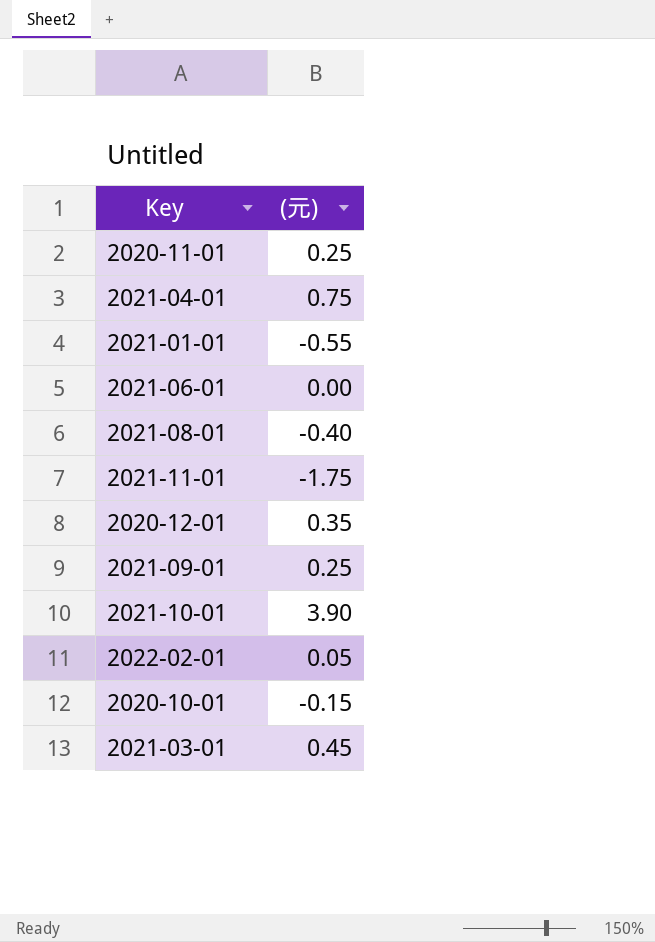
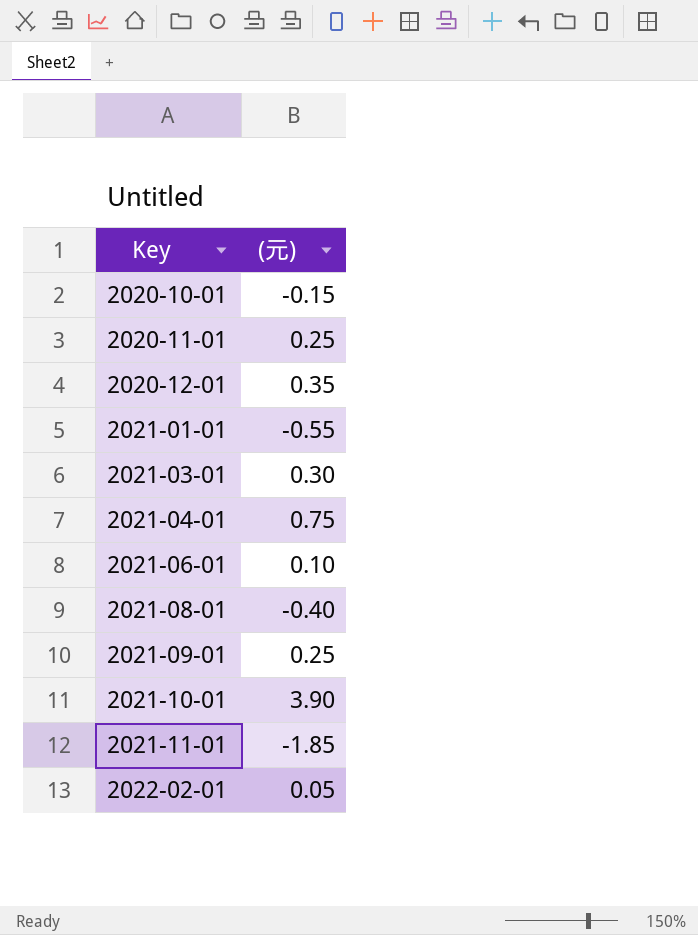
row order: none -> Key ascending
2021-03-01 | (元): 0.45 -> 0.30
2021-06-01 | (元): 0.00 -> 0.10
2021-11-01 | (元): -1.75 -> -1.85

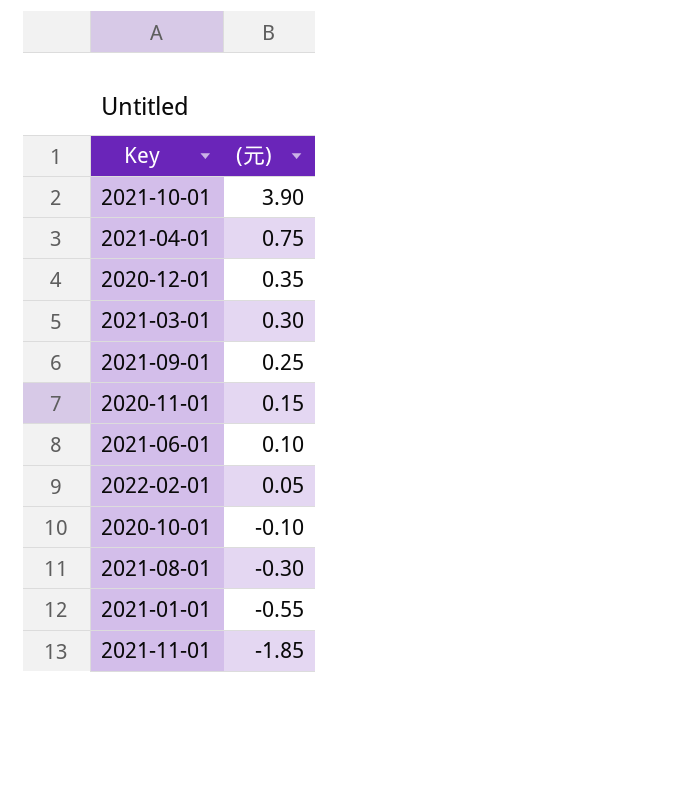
row order: Key ascending -> (元) descending
2020-11-01 | (元): 0.25 -> 0.15
2020-10-01 | (元): -0.15 -> -0.10
2021-08-01 | (元): -0.40 -> -0.30

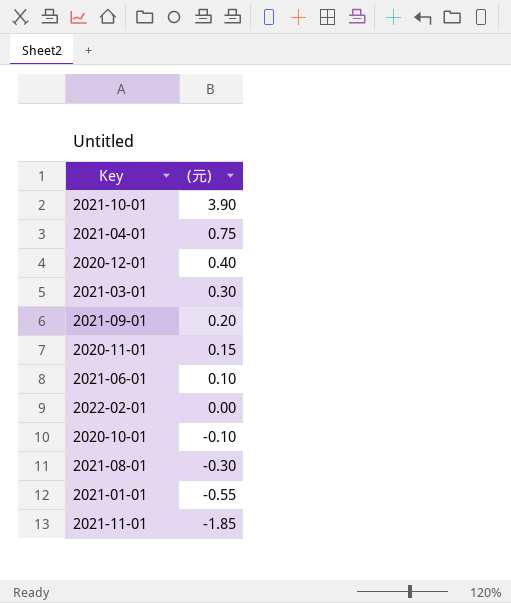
2020-12-01 | (元): 0.35 -> 0.40
2021-09-01 | (元): 0.25 -> 0.20
2022-02-01 | (元): 0.05 -> 0.00

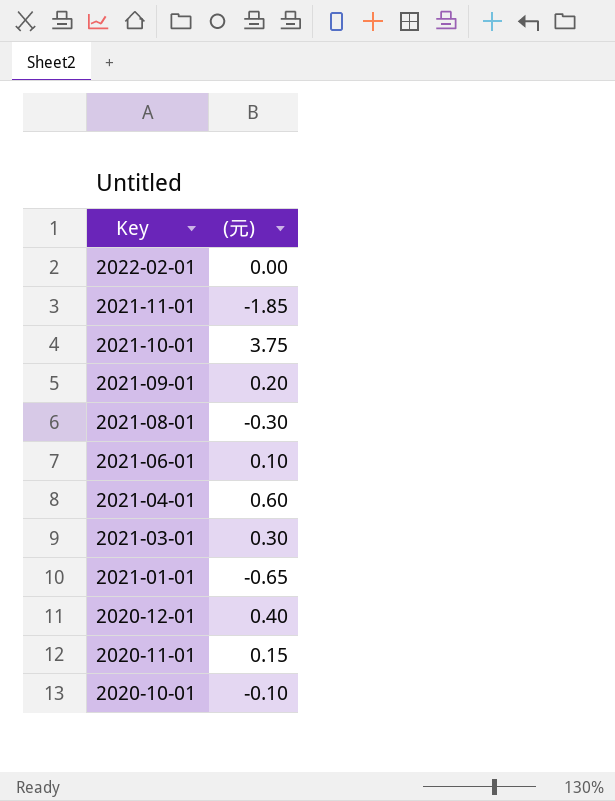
row order: (元) descending -> Key descending
2021-10-01 | (元): 3.90 -> 3.75
2021-04-01 | (元): 0.75 -> 0.60
2021-01-01 | (元): -0.55 -> -0.65

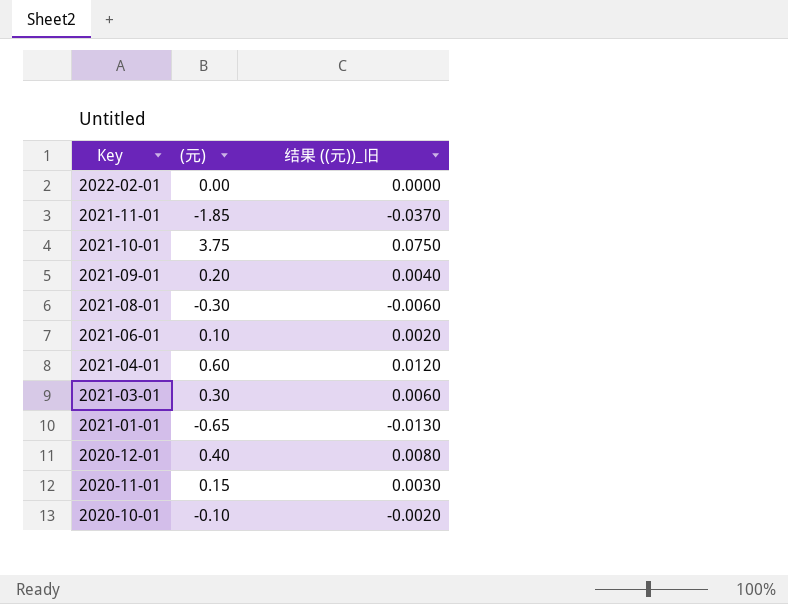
column 结果 ((元))_旧 | formula: none -> [(元)] * 0.02

